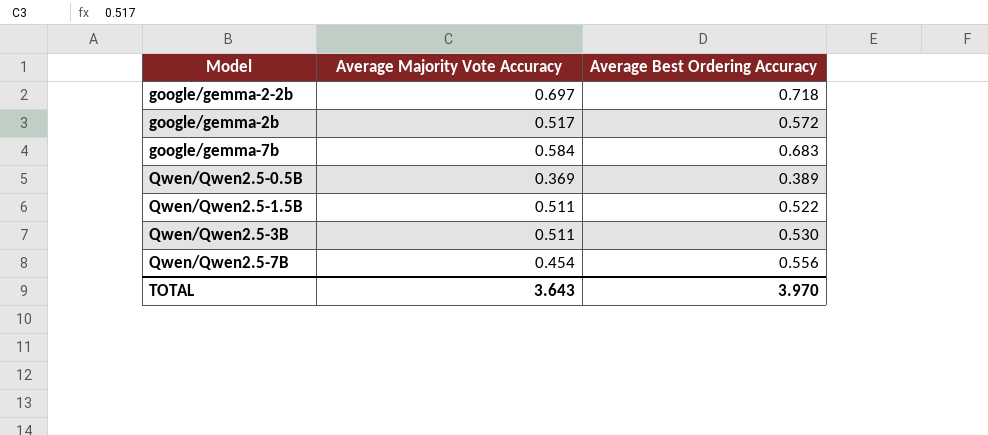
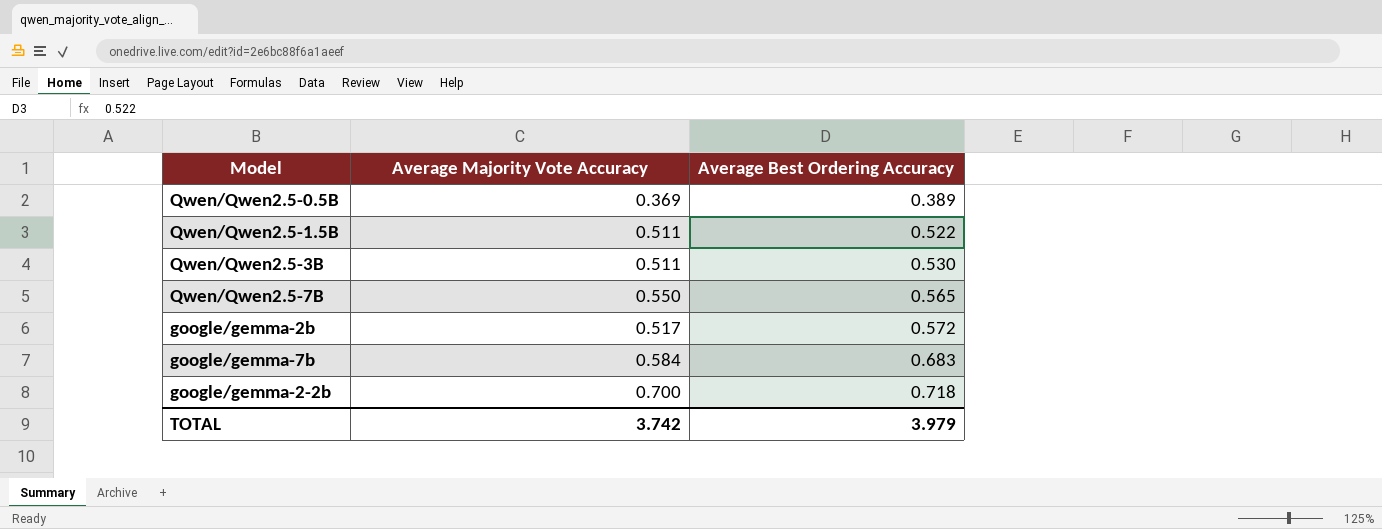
row order: Model ascending -> Average Best Ordering Accuracy ascending
Qwen/Qwen2.5-7B | Average Majority Vote Accuracy: 0.454 -> 0.550
Qwen/Qwen2.5-7B | Average Best Ordering Accuracy: 0.556 -> 0.565
google/gemma-2-2b | Average Majority Vote Accuracy: 0.697 -> 0.700
TOTAL | Average Majority Vote Accuracy: 3.643 -> 3.742
TOTAL | Average Best Ordering Accuracy: 3.970 -> 3.979

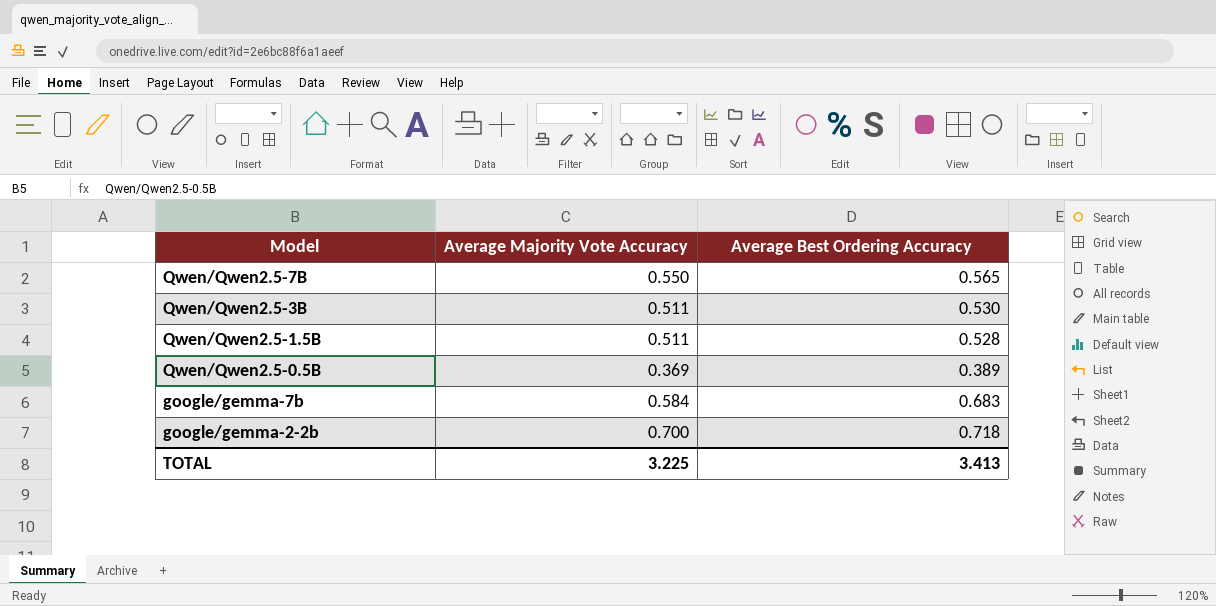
row order: Average Best Ordering Accuracy ascending -> Model descending
row google/gemma-2b: 0.517 | 0.572 -> none
Qwen/Qwen2.5-1.5B | Average Best Ordering Accuracy: 0.522 -> 0.528
TOTAL | Average Majority Vote Accuracy: 3.742 -> 3.225
TOTAL | Average Best Ordering Accuracy: 3.979 -> 3.413

